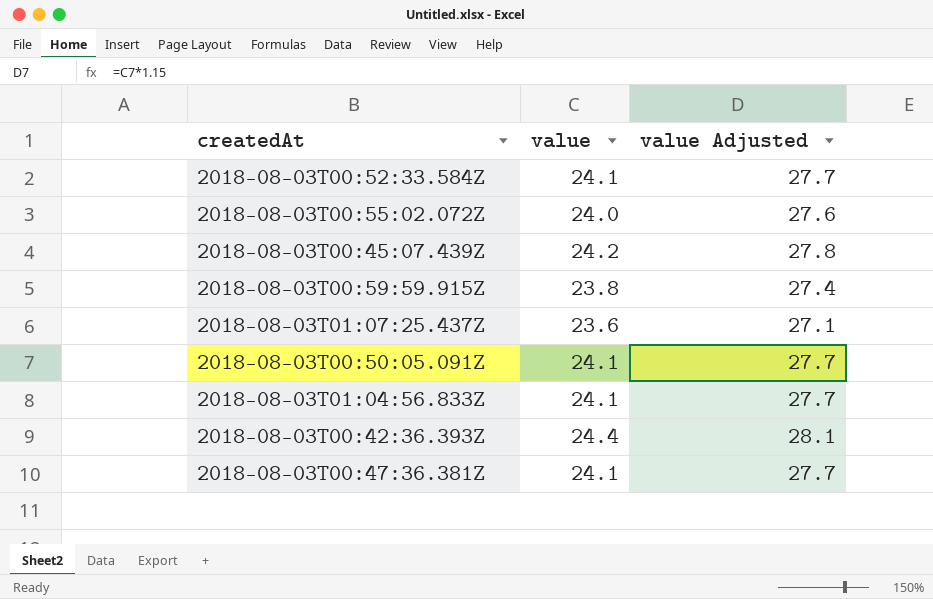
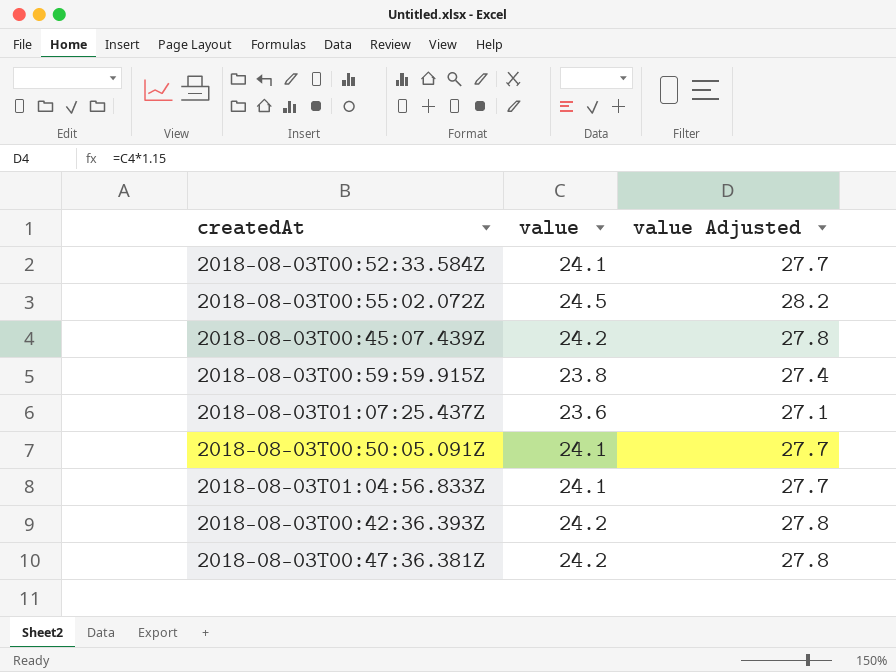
2018-08-03T00:55:02.072Z | value: 24.0 -> 24.5
2018-08-03T00:55:02.072Z | value Adjusted: 27.6 -> 28.2
2018-08-03T00:42:36.393Z | value: 24.4 -> 24.2
2018-08-03T00:42:36.393Z | value Adjusted: 28.1 -> 27.8
2018-08-03T00:47:36.381Z | value: 24.1 -> 24.2
2018-08-03T00:47:36.381Z | value Adjusted: 27.7 -> 27.8

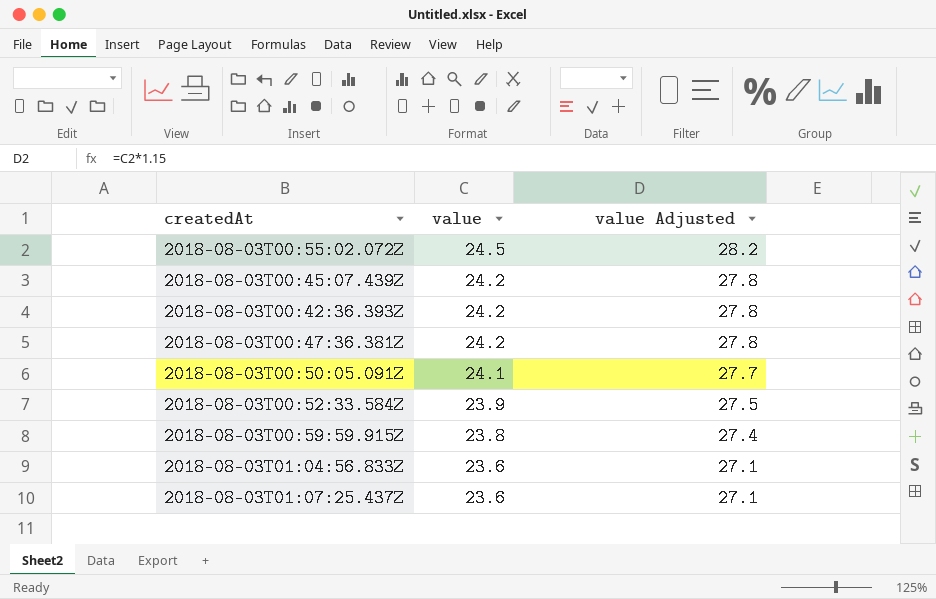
row order: none -> value descending
2018-08-03T00:52:33.584Z | value: 24.1 -> 23.9
2018-08-03T00:52:33.584Z | value Adjusted: 27.7 -> 27.5
2018-08-03T01:04:56.833Z | value: 24.1 -> 23.6
2018-08-03T01:04:56.833Z | value Adjusted: 27.7 -> 27.1

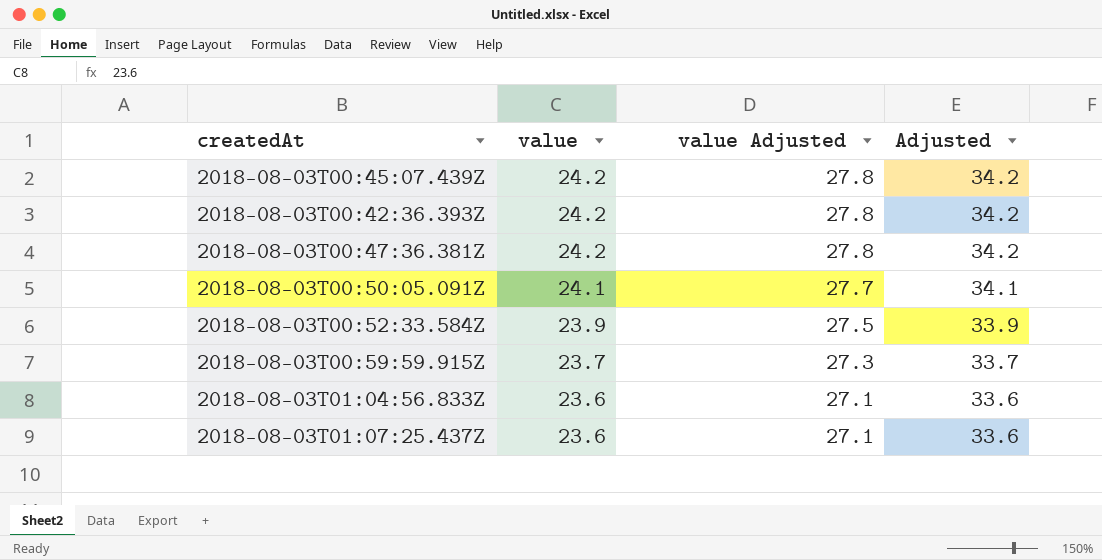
column Adjusted | formula: none -> [value] + 10
row 2018-08-03T00:55:02.072Z: 24.5 | 28.2 -> none
2018-08-03T00:59:59.915Z | value: 23.8 -> 23.7
2018-08-03T00:59:59.915Z | value Adjusted: 27.4 -> 27.3

